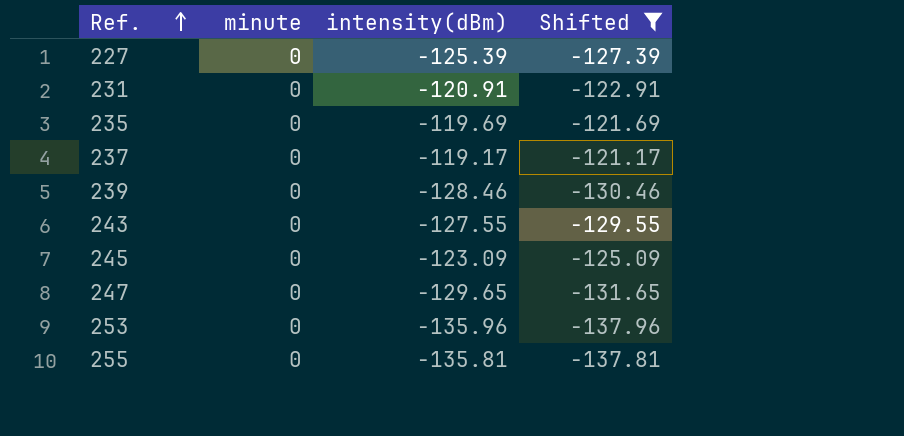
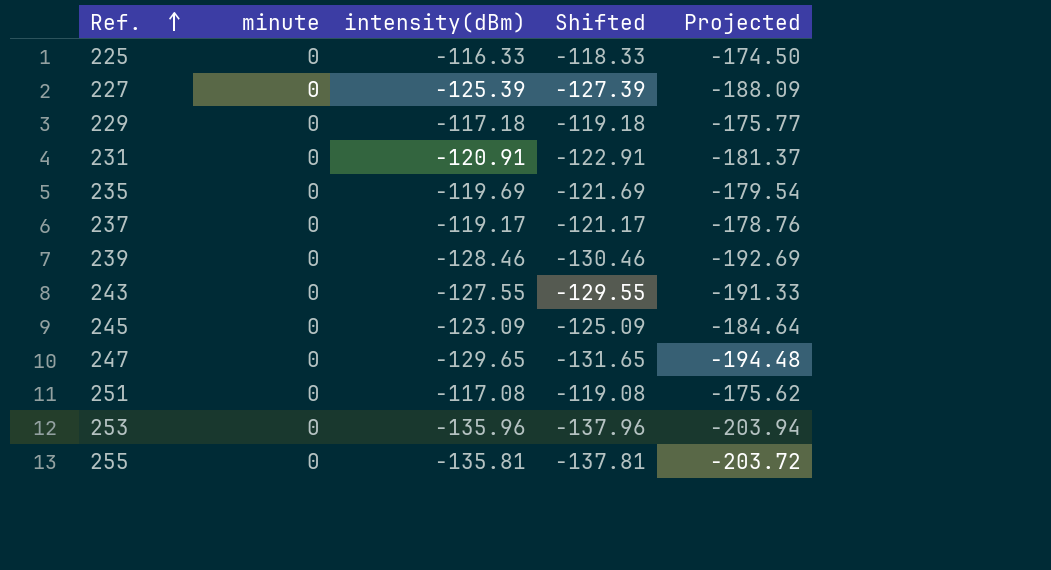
filter: Shifted <= -121.17 -> none
column Projected | formula: none -> [intensity(dBm)] * 1.5

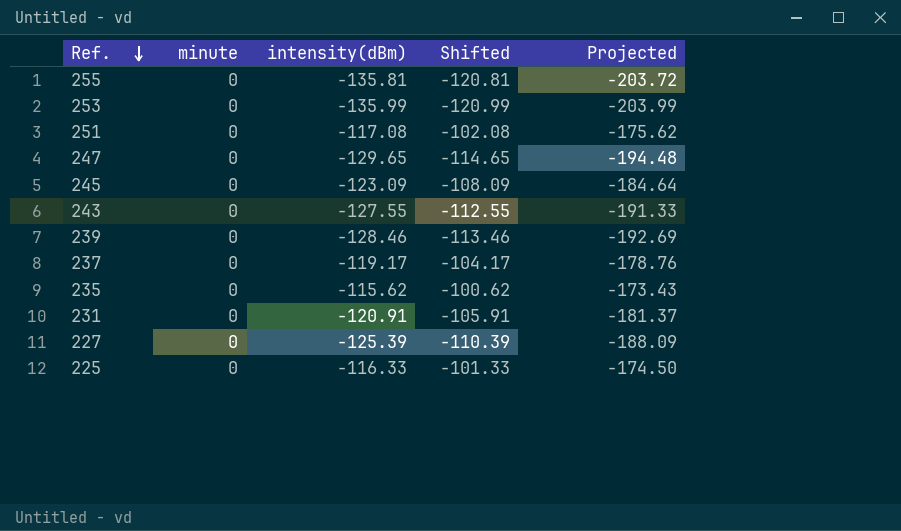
row order: Ref. ascending -> Ref. descending
column Shifted | formula: [intensity(dBm)] - 2 -> [intensity(dBm)] + 15
row 229: 0 | -117.18 | -119.18 | -175.77 -> none
253 | intensity(dBm): -135.96 -> -135.99
253 | Projected: -203.94 -> -203.99
235 | intensity(dBm): -119.69 -> -115.62
235 | Projected: -179.54 -> -173.43

